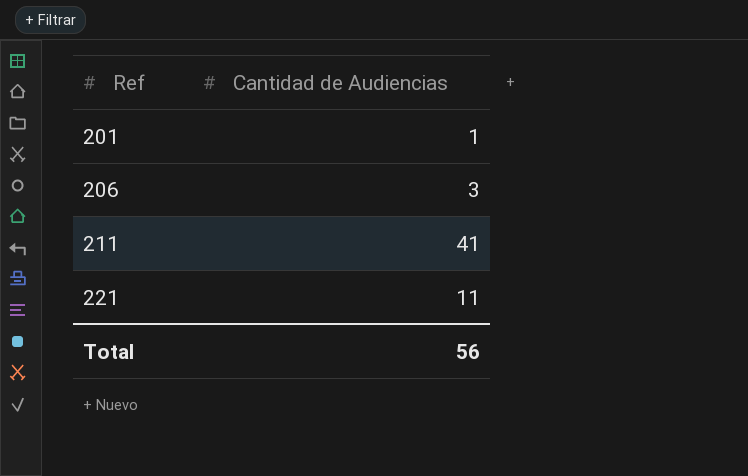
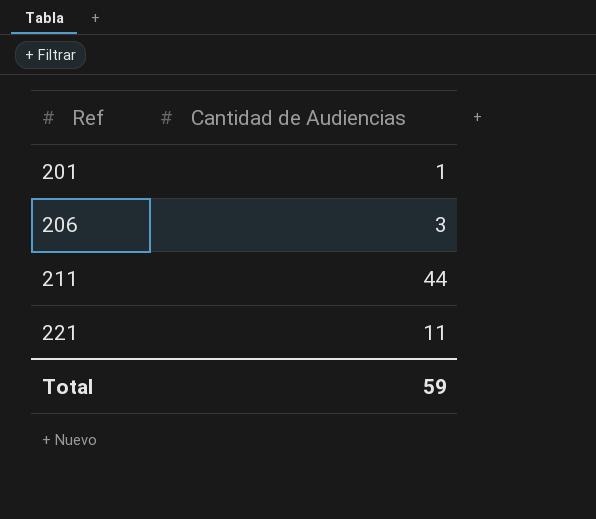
211 | Cantidad de Audiencias: 41 -> 44
Total | Cantidad de Audiencias: 56 -> 59

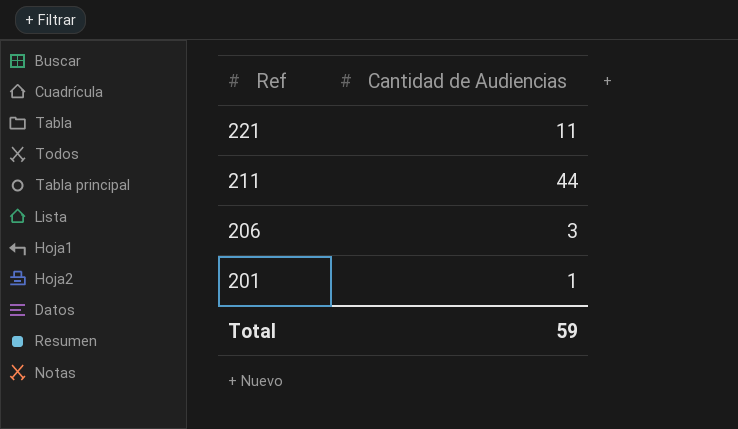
row order: Ref ascending -> Ref descending

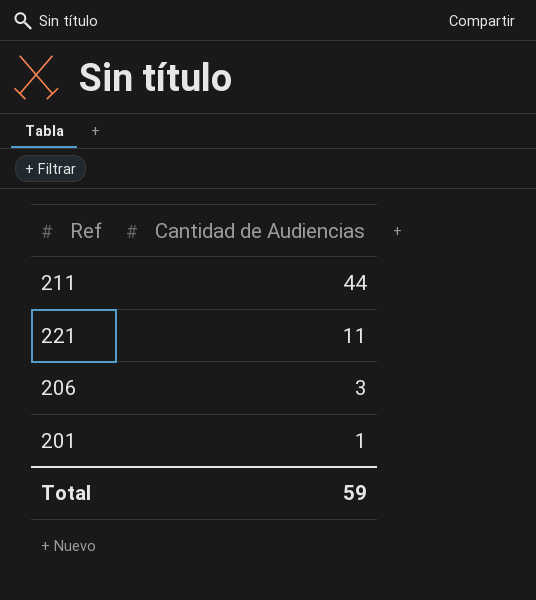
row order: Ref descending -> Cantidad de Audiencias descending

